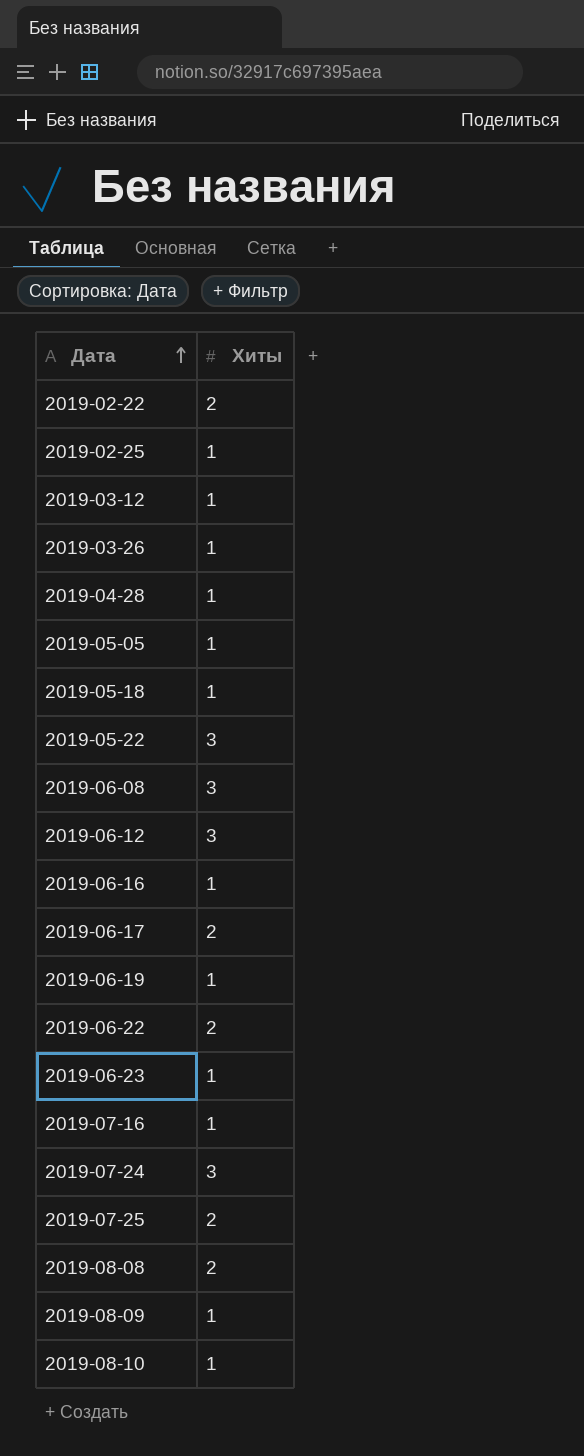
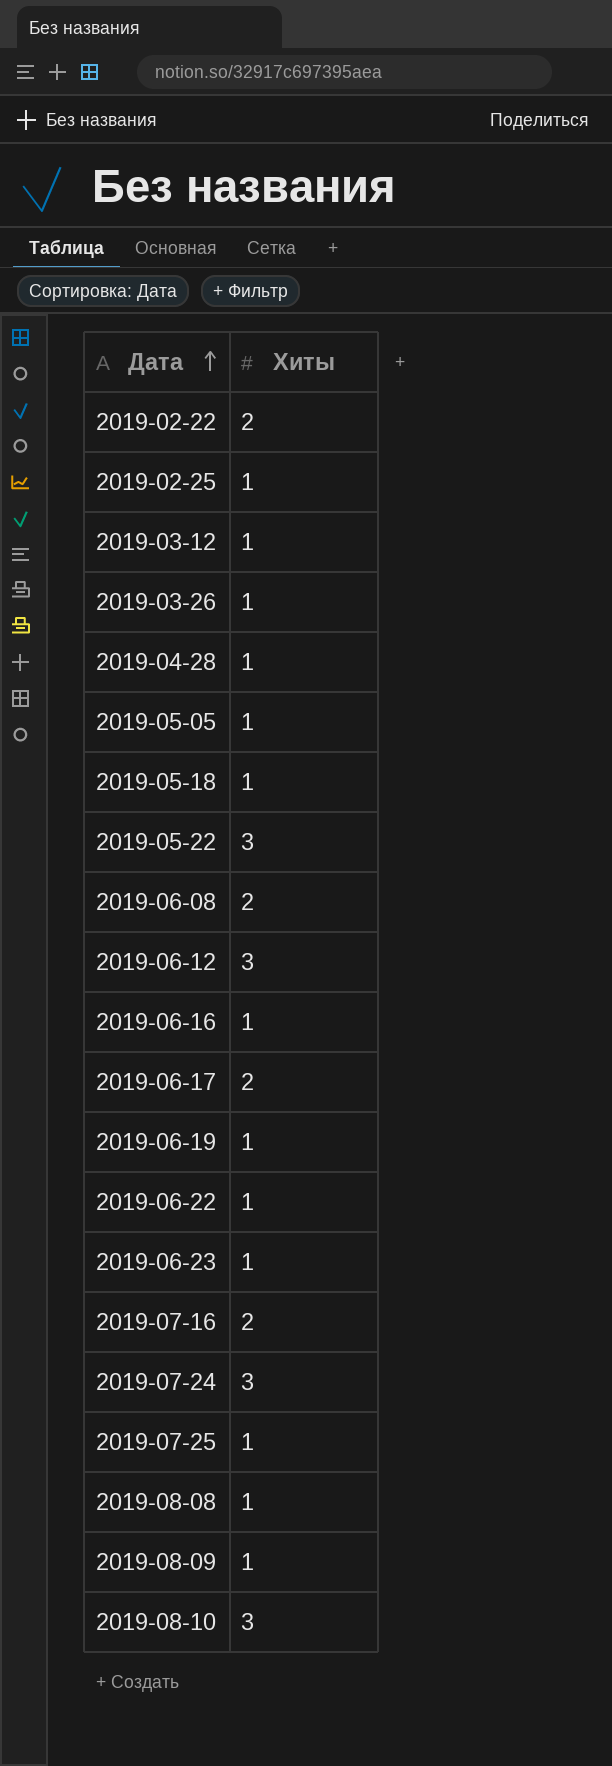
2019-06-08 | Хиты: 3 -> 2
2019-06-22 | Хиты: 2 -> 1
2019-07-16 | Хиты: 1 -> 2
2019-07-25 | Хиты: 2 -> 1
2019-08-08 | Хиты: 2 -> 1
2019-08-10 | Хиты: 1 -> 3

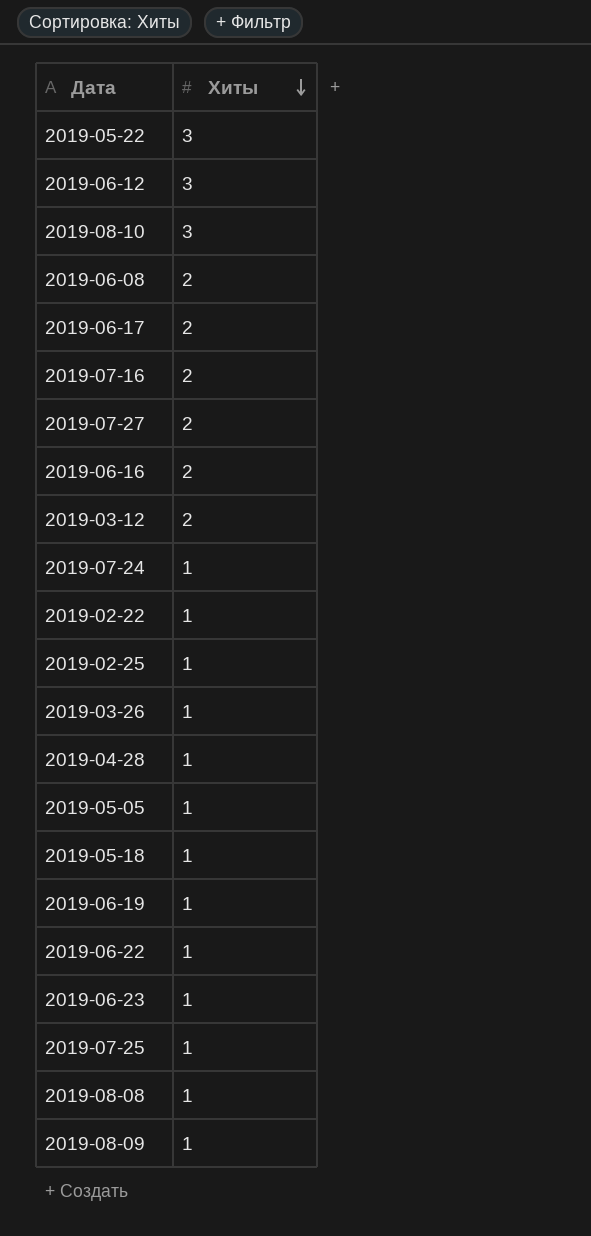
row order: Дата ascending -> Хиты descending
row 2019-07-27: none -> 2
2019-06-16 | Хиты: 1 -> 2
2019-03-12 | Хиты: 1 -> 2
2019-07-24 | Хиты: 3 -> 1
2019-02-22 | Хиты: 2 -> 1

